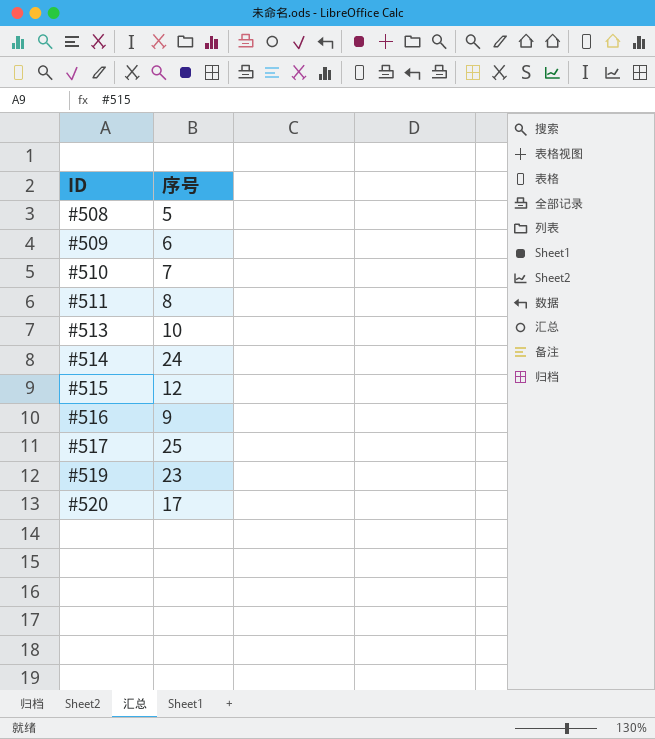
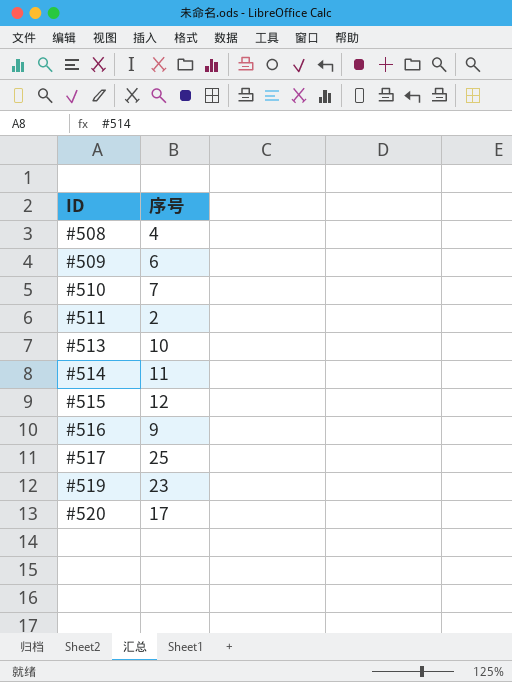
#508 | 序号: 5 -> 4
#511 | 序号: 8 -> 2
#514 | 序号: 24 -> 11

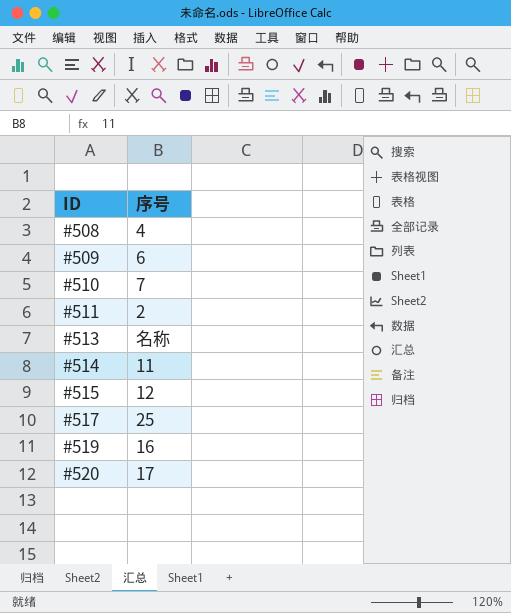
row #516: 9 -> none
#513 | 序号: 10 -> 名称
#519 | 序号: 23 -> 16

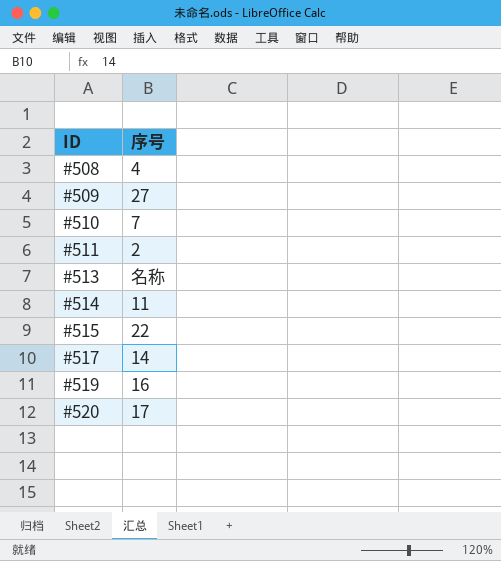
#509 | 序号: 6 -> 27
#515 | 序号: 12 -> 22
#517 | 序号: 25 -> 14

